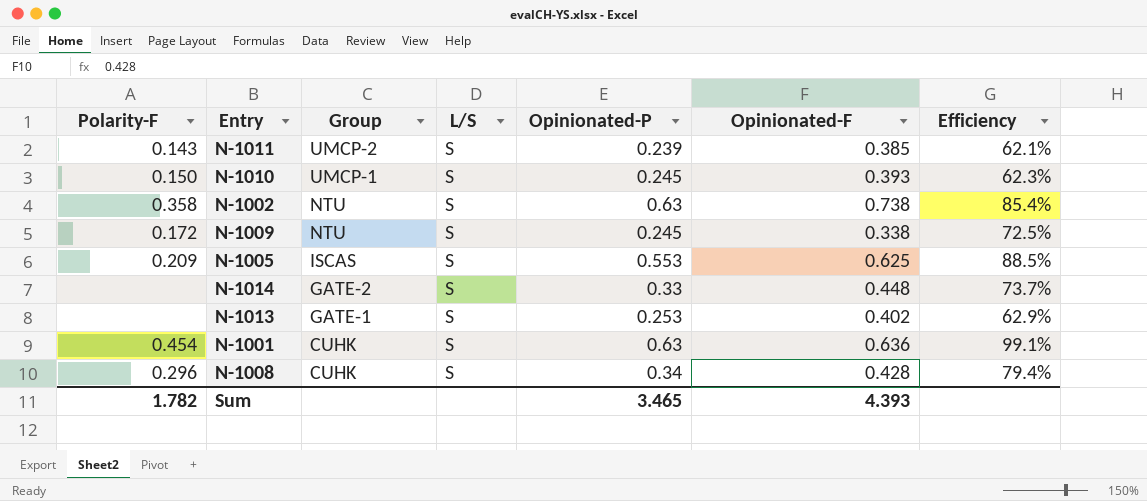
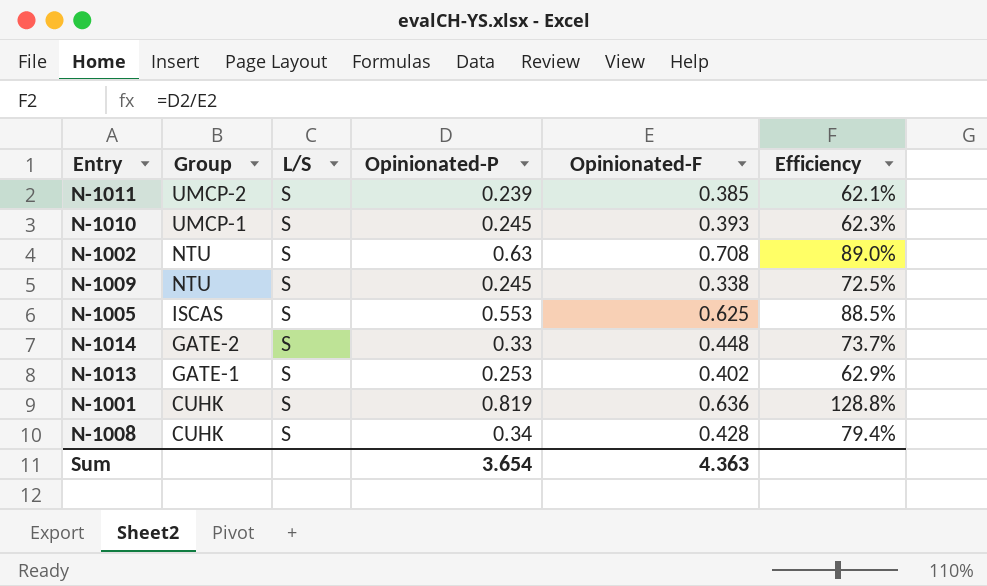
column Polarity-F | position: 1 -> none
N-1002 | Opinionated-F: 0.738 -> 0.708
N-1002 | Efficiency: 85.4% -> 89.0%
N-1001 | Opinionated-P: 0.63 -> 0.819
N-1001 | Efficiency: 99.1% -> 128.8%
Sum | Opinionated-P: 3.465 -> 3.654
Sum | Opinionated-F: 4.393 -> 4.363

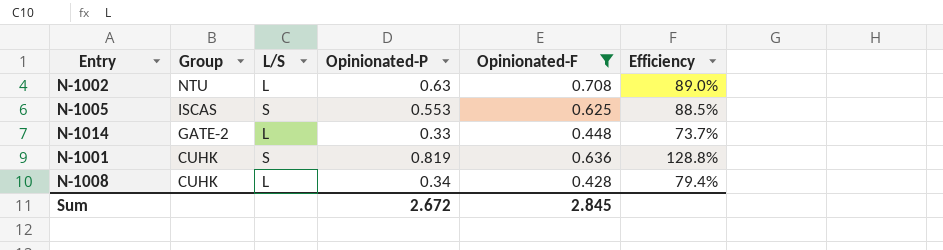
filter: none -> Opinionated-F >= 0.428
N-1002 | L/S: S -> L
N-1014 | L/S: S -> L
N-1008 | L/S: S -> L
Sum | Opinionated-P: 3.654 -> 2.672
Sum | Opinionated-F: 4.363 -> 2.845

